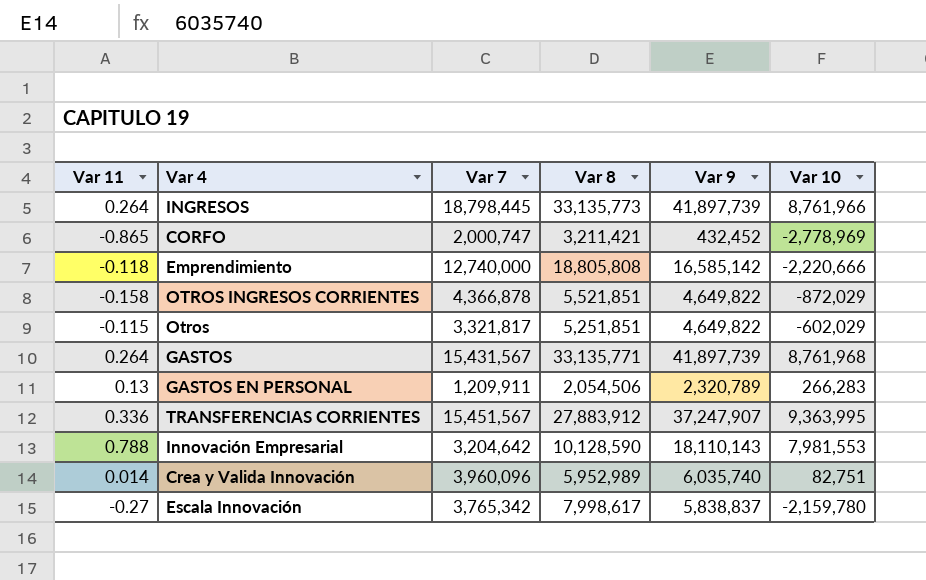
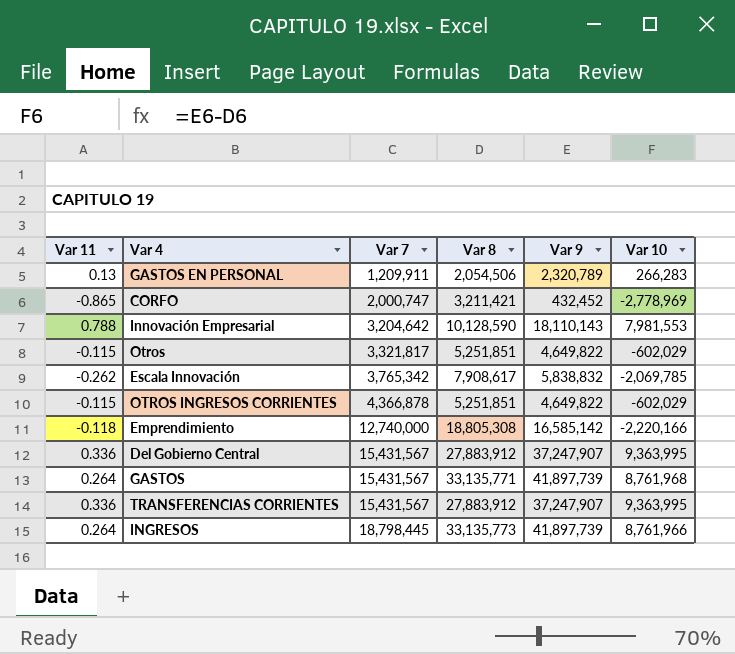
row order: none -> Var 7 ascending
row Crea y Valida Innovación: 0.014 | 3,960,096 | 5,952,989 | 6,035,740 | 82,751 -> none
Escala Innovación | Var 11: -0.27 -> -0.262
Escala Innovación | Var 8: 7,998,617 -> 7,908,617
Escala Innovación | Var 9: 5,838,837 -> 5,838,832
Escala Innovación | Var 10: -2,159,780 -> -2,069,785
OTROS INGRESOS CORRIENTES | Var 11: -0.158 -> -0.115
OTROS INGRESOS CORRIENTES | Var 8: 5,521,851 -> 5,251,851
OTROS INGRESOS CORRIENTES | Var 10: -872,029 -> -602,029
Emprendimiento | Var 8: 18,805,808 -> 18,805,308
Emprendimiento | Var 10: -2,220,666 -> -2,220,166
row Del Gobierno Central: none -> 0.336 | 15,431,567 | 27,883,912 | 37,247,907 | 9,363,995
TRANSFERENCIAS CORRIENTES | Var 7: 15,451,567 -> 15,431,567

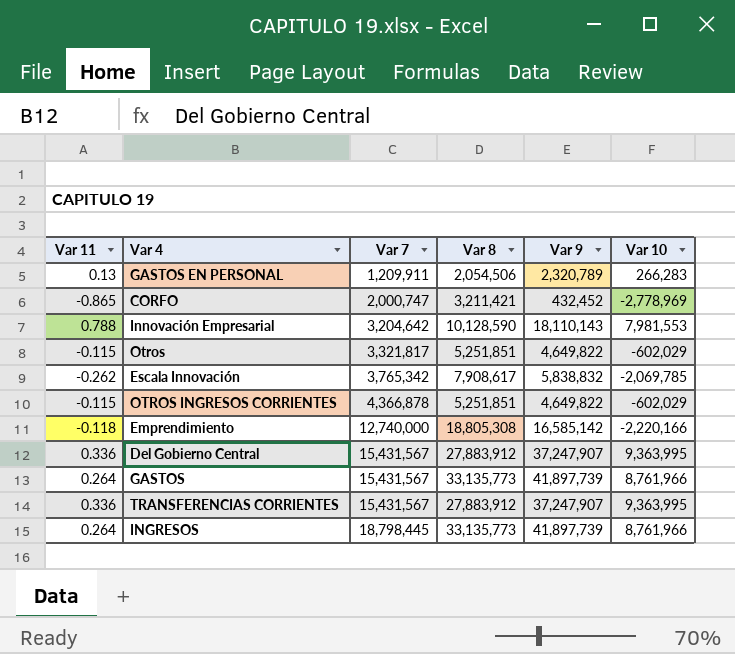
GASTOS | Var 8: 33,135,771 -> 33,135,773
GASTOS | Var 10: 8,761,968 -> 8,761,966

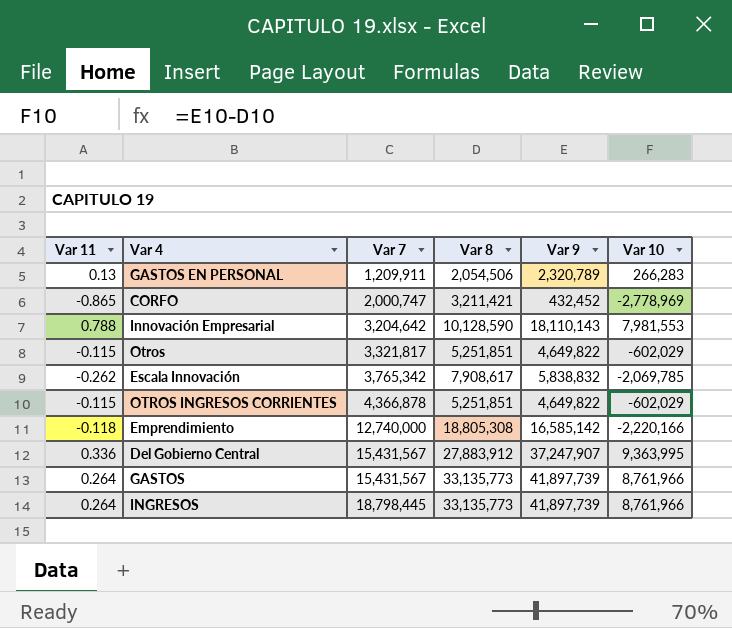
row TRANSFERENCIAS CORRIENTES: 0.336 | 15,431,567 | 27,883,912 | 37,247,907 | 9,363,995 -> none

